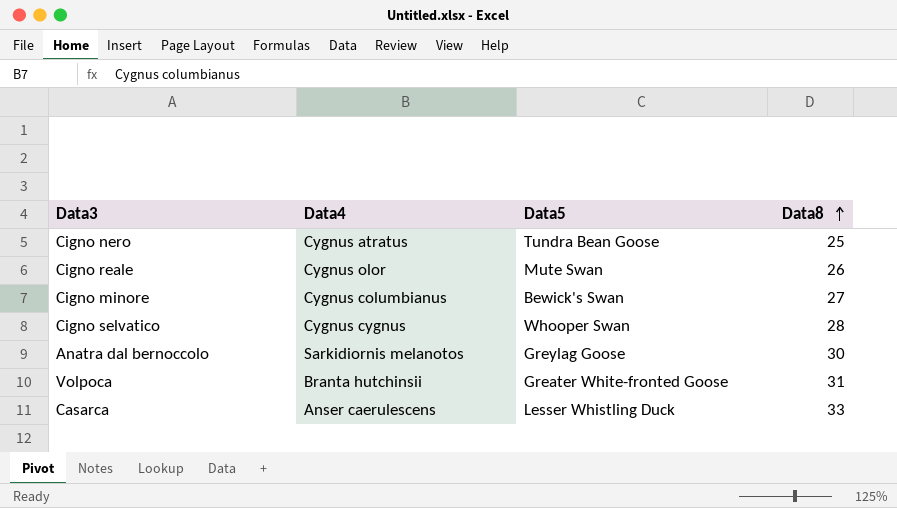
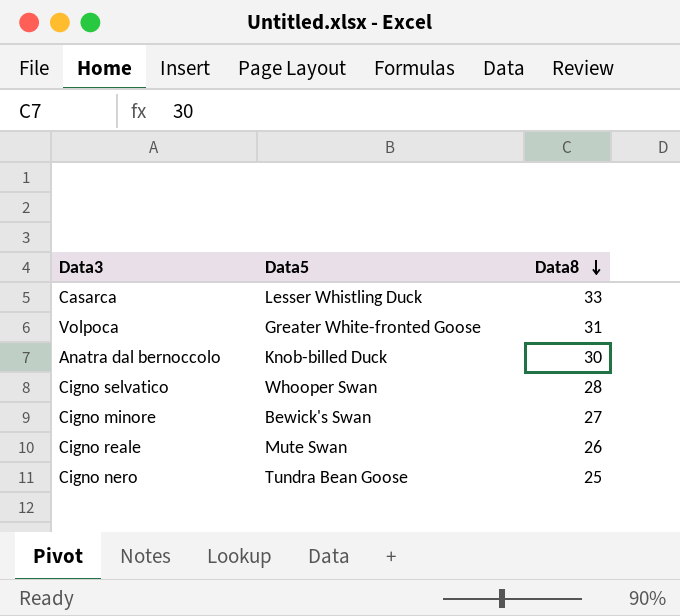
row order: Data8 ascending -> Data8 descending
column Data4 | position: 2 -> none
Anatra dal bernoccolo | Data5: Greylag Goose -> Knob-billed Duck

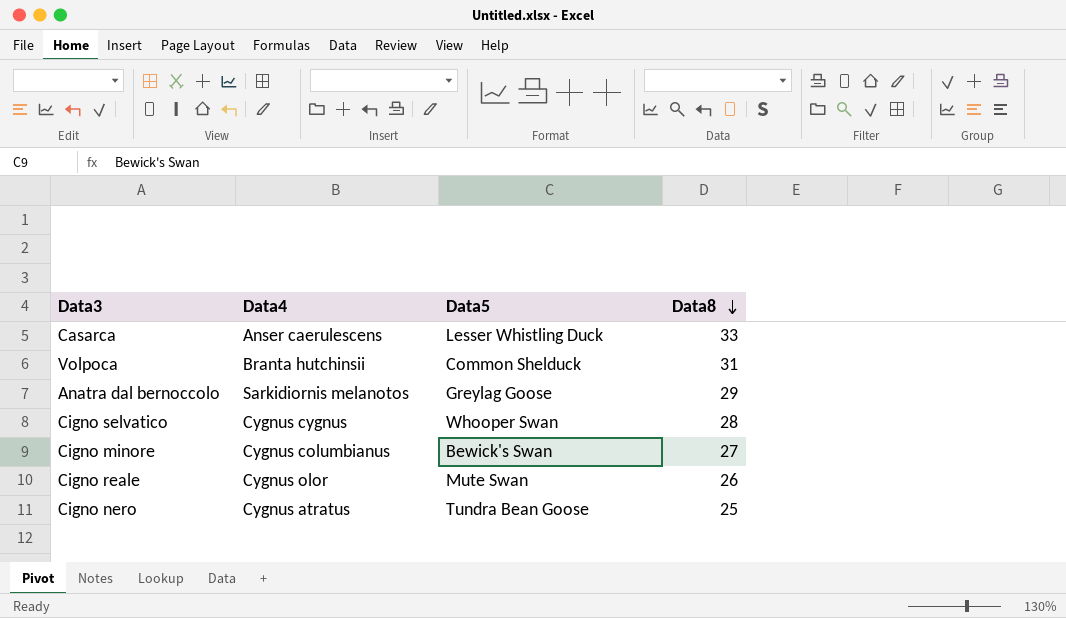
column Data4 | position: none -> 2
Volpoca | Data5: Greater White-fronted Goose -> Common Shelduck
Anatra dal bernoccolo | Data5: Knob-billed Duck -> Greylag Goose
Anatra dal bernoccolo | Data8: 30 -> 29

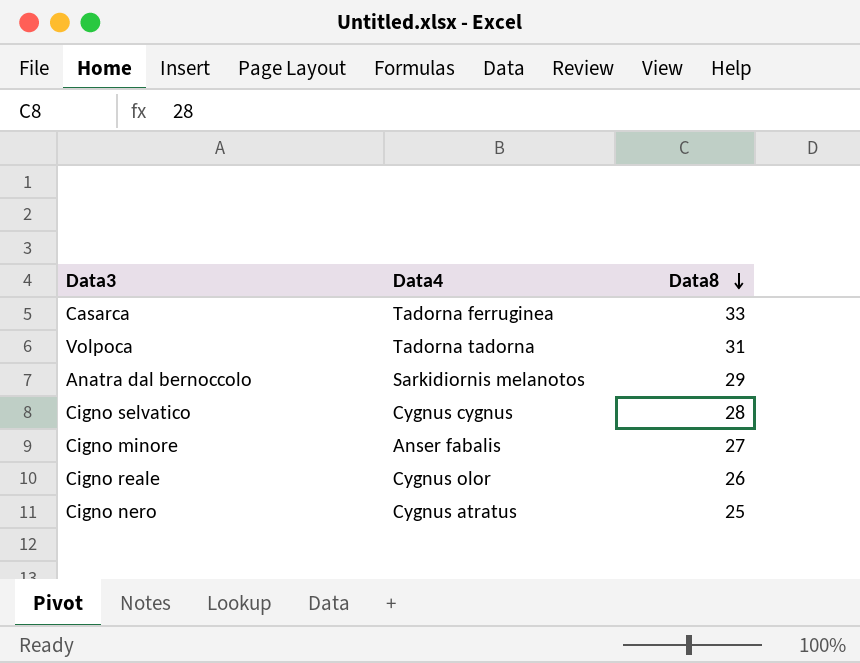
column Data5 | position: 3 -> none
Casarca | Data4: Anser caerulescens -> Tadorna ferruginea
Volpoca | Data4: Branta hutchinsii -> Tadorna tadorna
Cigno minore | Data4: Cygnus columbianus -> Anser fabalis

